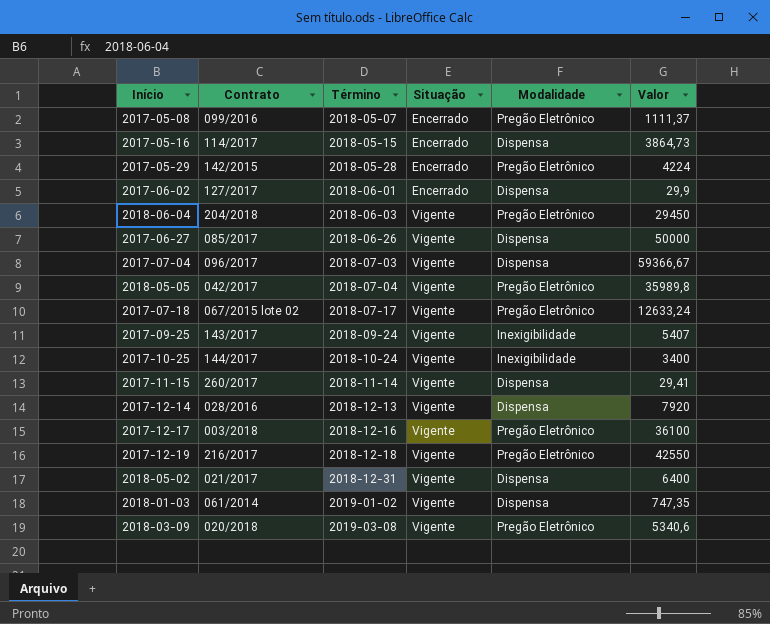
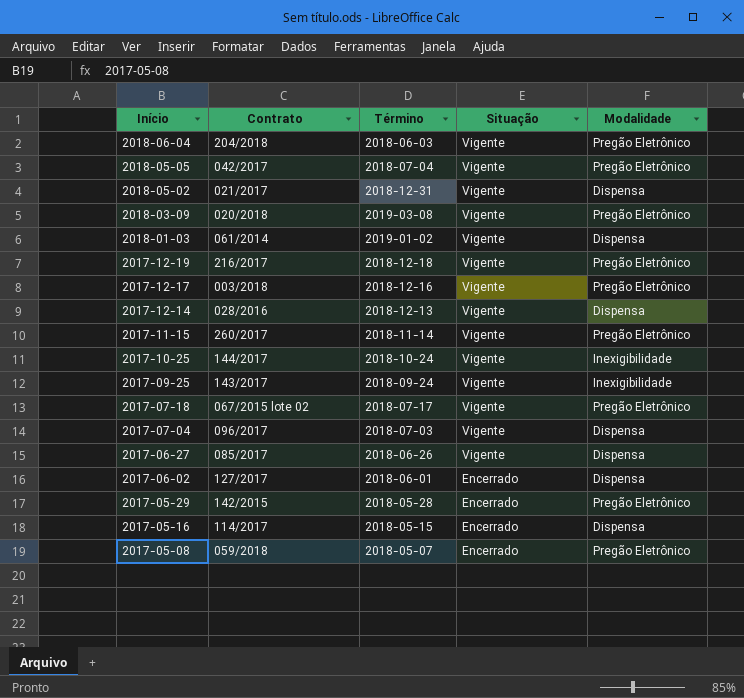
row order: Término ascending -> Início descending
column Valor | position: 6 -> none
2017-11-15 | Modalidade: Dispensa -> Pregão Eletrônico
2017-05-08 | Contrato: 099/2016 -> 059/2018

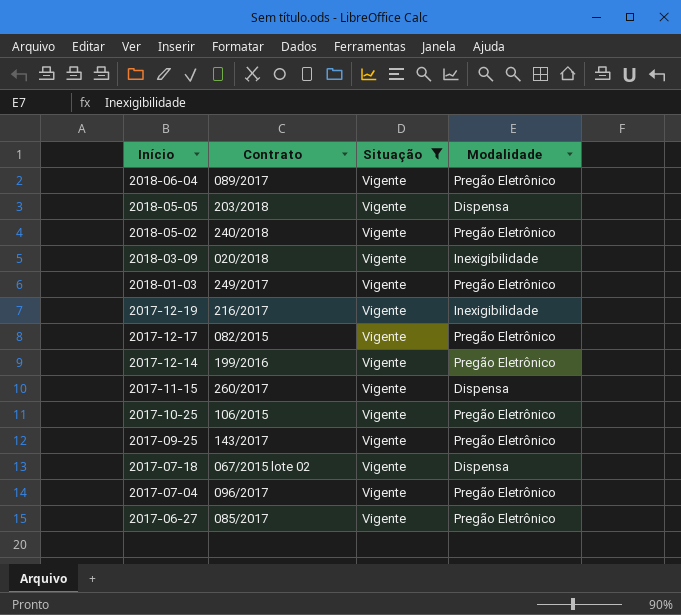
filter: none -> Situação = Vigente
column Término | position: 3 -> none
2018-06-04 | Contrato: 204/2018 -> 089/2017
2018-05-05 | Contrato: 042/2017 -> 203/2018
2018-05-05 | Modalidade: Pregão Eletrônico -> Dispensa
2018-05-02 | Contrato: 021/2017 -> 240/2018
2018-05-02 | Modalidade: Dispensa -> Pregão Eletrônico
2018-03-09 | Modalidade: Pregão Eletrônico -> Inexigibilidade
2018-01-03 | Contrato: 061/2014 -> 249/2017
2018-01-03 | Modalidade: Dispensa -> Pregão Eletrônico
2017-12-19 | Modalidade: Pregão Eletrônico -> Inexigibilidade
2017-12-17 | Contrato: 003/2018 -> 082/2015
2017-12-14 | Contrato: 028/2016 -> 199/2016
2017-12-14 | Modalidade: Dispensa -> Pregão Eletrônico
2017-11-15 | Modalidade: Pregão Eletrônico -> Dispensa
2017-10-25 | Contrato: 144/2017 -> 106/2015
2017-10-25 | Modalidade: Inexigibilidade -> Pregão Eletrônico
2017-09-25 | Modalidade: Inexigibilidade -> Pregão Eletrônico
2017-07-18 | Modalidade: Pregão Eletrônico -> Dispensa
2017-07-04 | Modalidade: Dispensa -> Pregão Eletrônico
2017-06-27 | Modalidade: Dispensa -> Pregão Eletrônico

